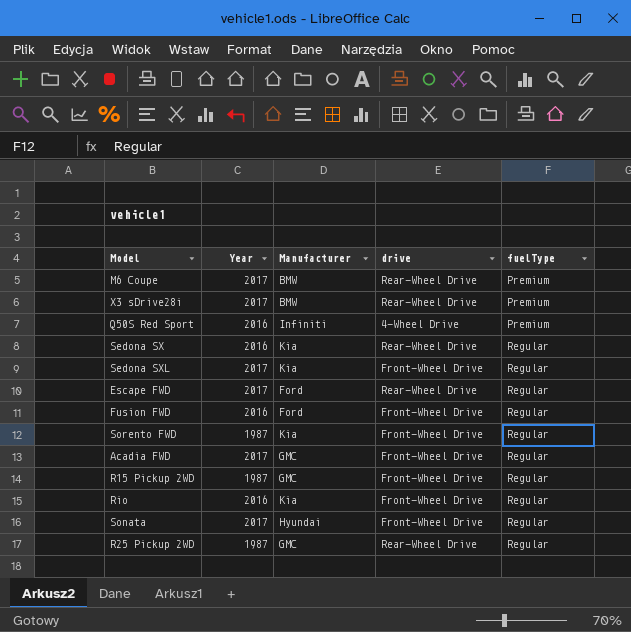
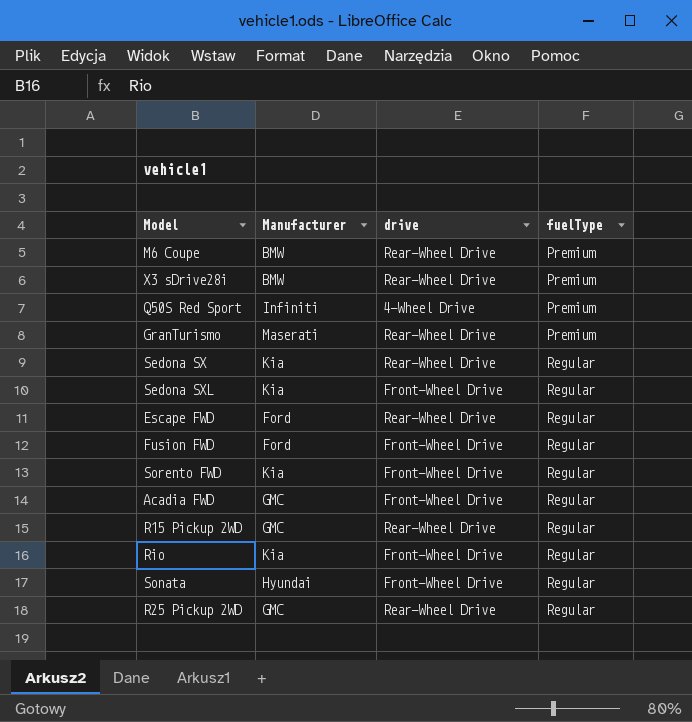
column Year | position: 2 -> none
row GranTurismo: none -> Maserati | Rear-Wheel Drive | Premium
R15 Pickup 2WD | drive: Front-Wheel Drive -> Rear-Wheel Drive

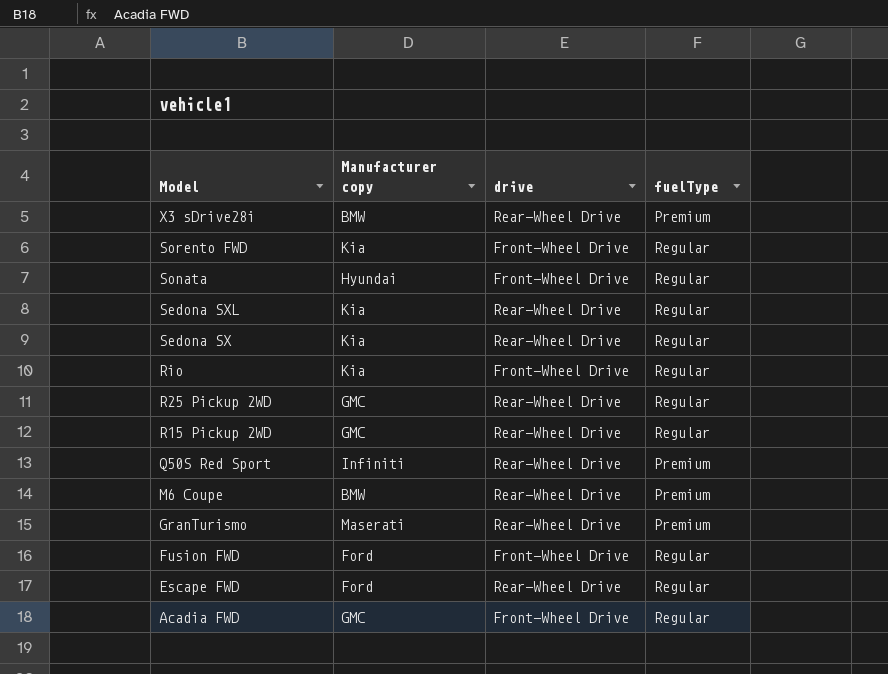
row order: fuelType ascending -> Model descending
column name: Manufacturer -> Manufacturer copy
Sedona SXL | drive: Front-Wheel Drive -> Rear-Wheel Drive
Q50S Red Sport | drive: 4-Wheel Drive -> Rear-Wheel Drive

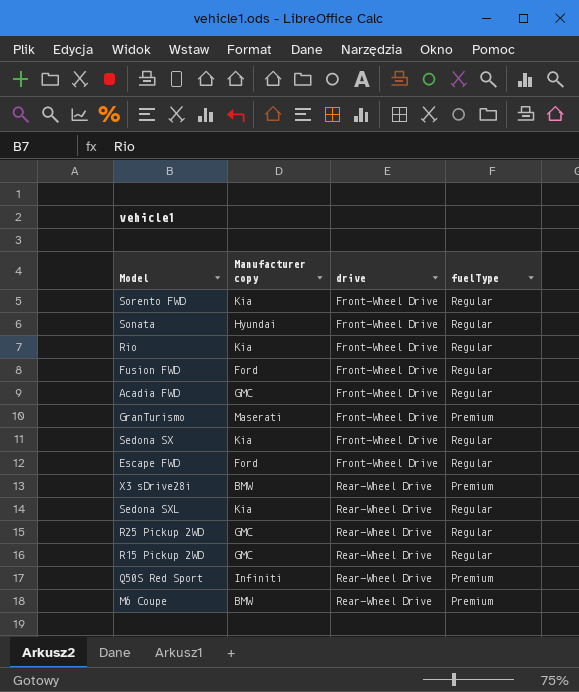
row order: Model descending -> drive ascending
GranTurismo | drive: Rear-Wheel Drive -> Front-Wheel Drive
Sedona SX | drive: Rear-Wheel Drive -> Front-Wheel Drive
Escape FWD | drive: Rear-Wheel Drive -> Front-Wheel Drive

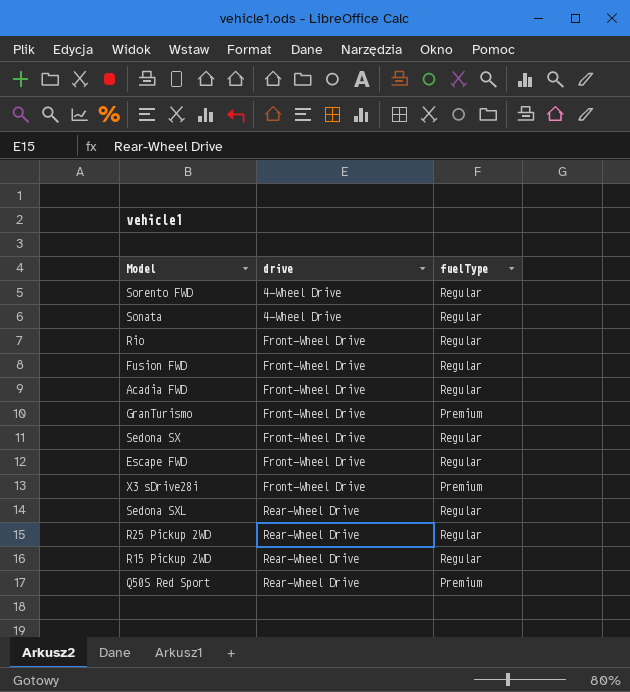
column Manufacturer copy | position: 2 -> none
row M6 Coupe: BMW | Rear-Wheel Drive | Premium -> none
Sorento FWD | drive: Front-Wheel Drive -> 4-Wheel Drive
Sonata | drive: Front-Wheel Drive -> 4-Wheel Drive
X3 sDrive28i | drive: Rear-Wheel Drive -> Front-Wheel Drive

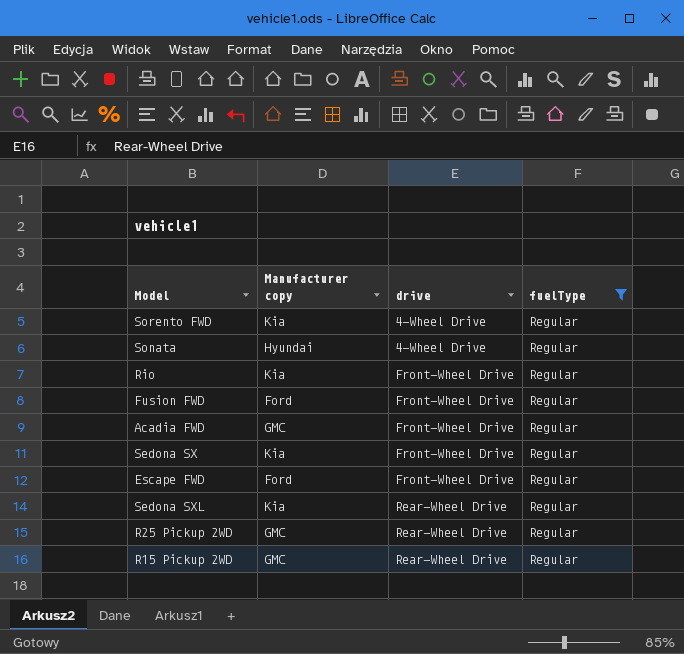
filter: none -> fuelType = Regular
column Manufacturer copy | position: none -> 2

